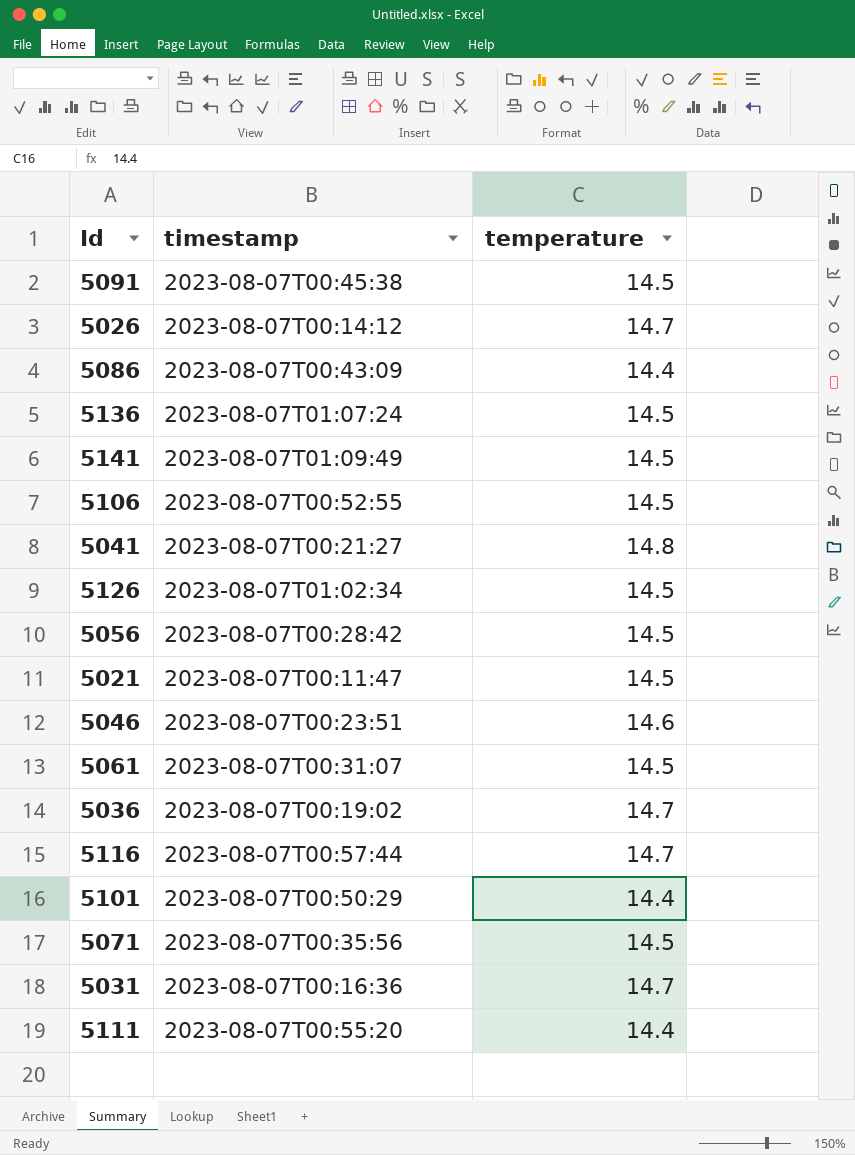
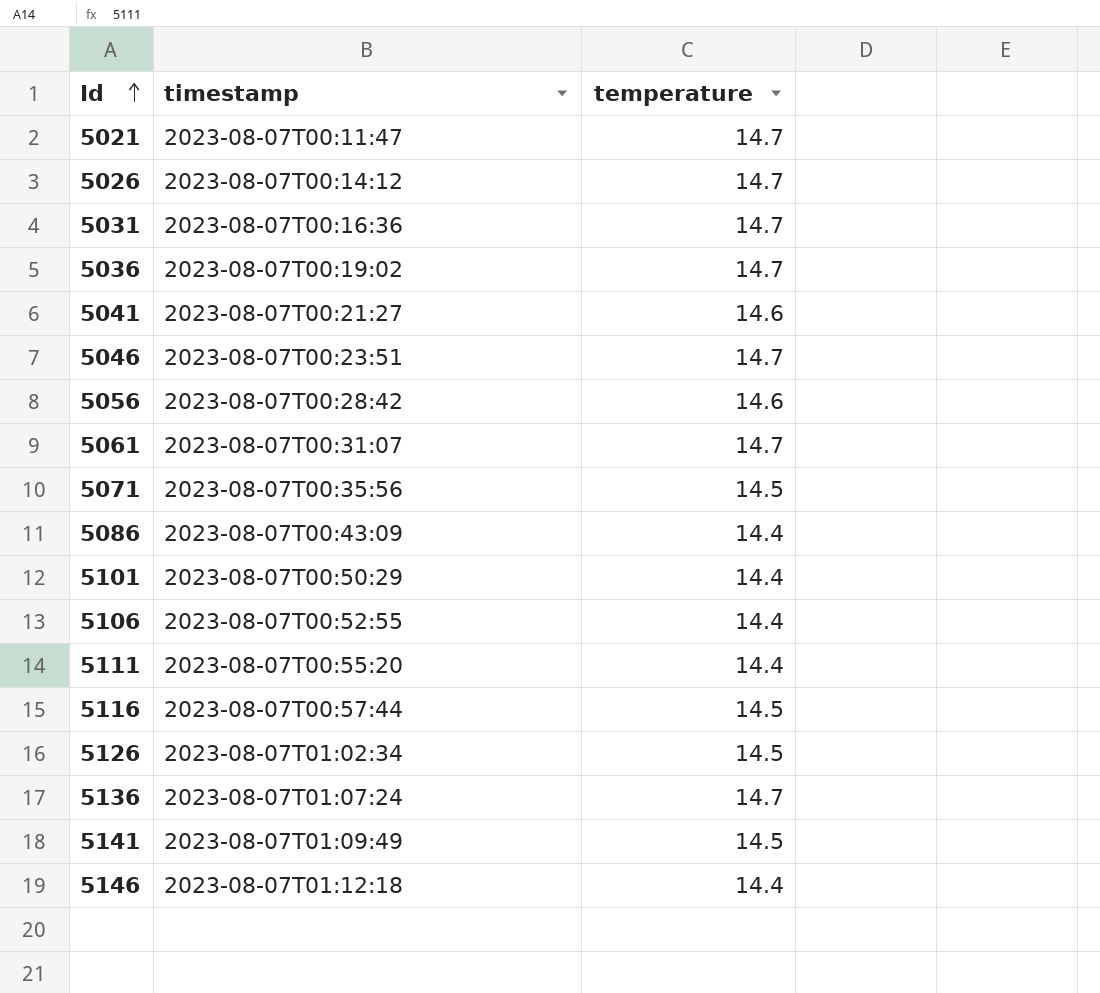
row order: none -> Id ascending
row 5091: 2023-08-07T00:45:38 | 14.5 -> none
5021 | temperature: 14.5 -> 14.7
5041 | temperature: 14.8 -> 14.6
5046 | temperature: 14.6 -> 14.7
5056 | temperature: 14.5 -> 14.6
5061 | temperature: 14.5 -> 14.7
5106 | temperature: 14.5 -> 14.4
5116 | temperature: 14.7 -> 14.5
5136 | temperature: 14.5 -> 14.7
row 5146: none -> 2023-08-07T01:12:18 | 14.4

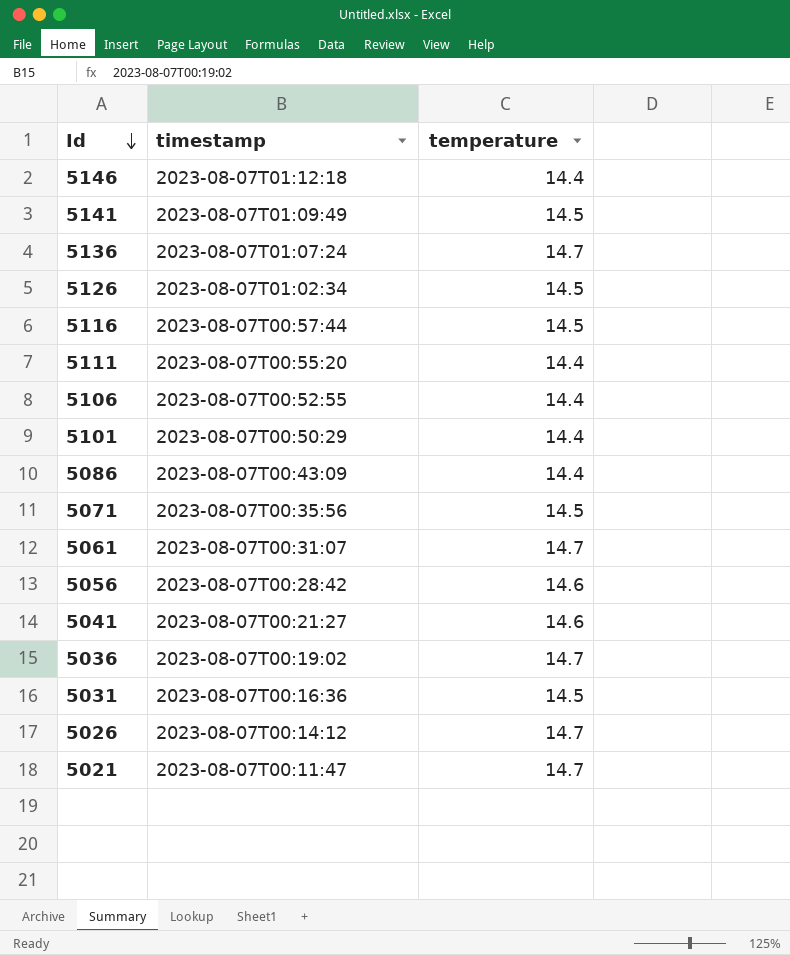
row order: Id ascending -> Id descending
row 5046: 2023-08-07T00:23:51 | 14.7 -> none
5031 | temperature: 14.7 -> 14.5

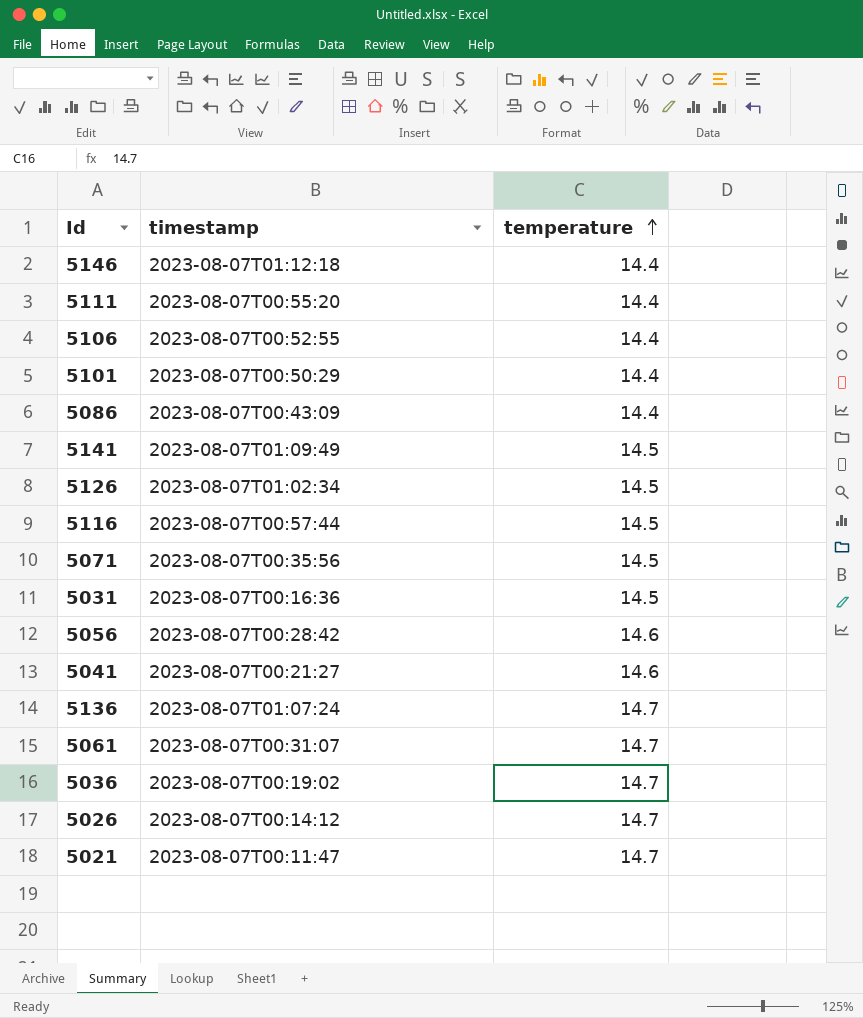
row order: Id descending -> temperature ascending

